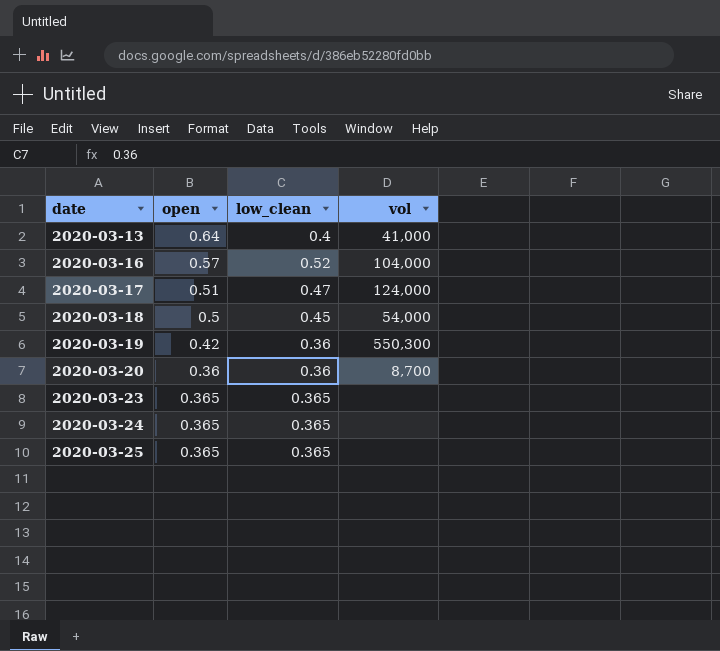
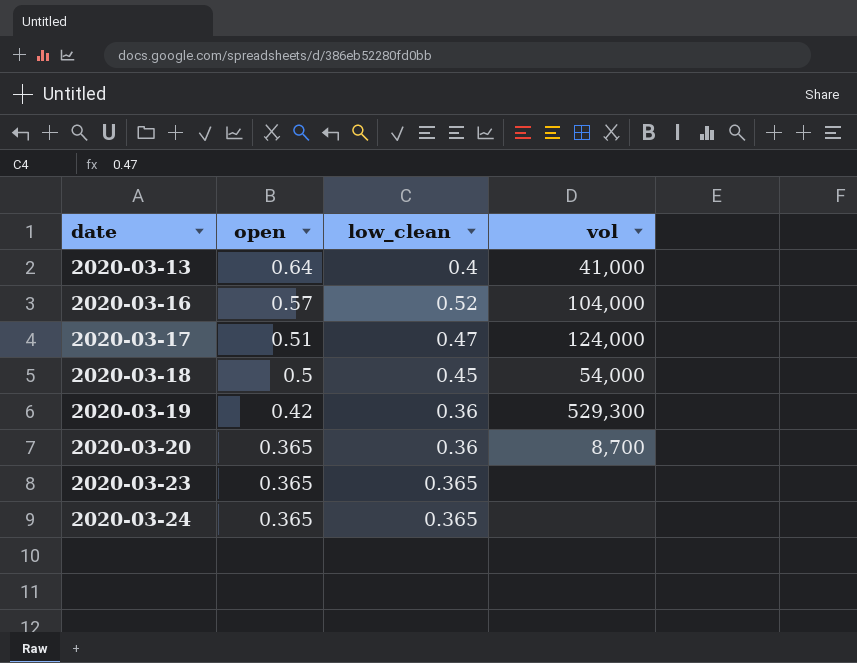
row 2020-03-25: 0.365 | 0.365 | none -> none
2020-03-19 | vol: 550,300 -> 529,300
2020-03-20 | open: 0.36 -> 0.365

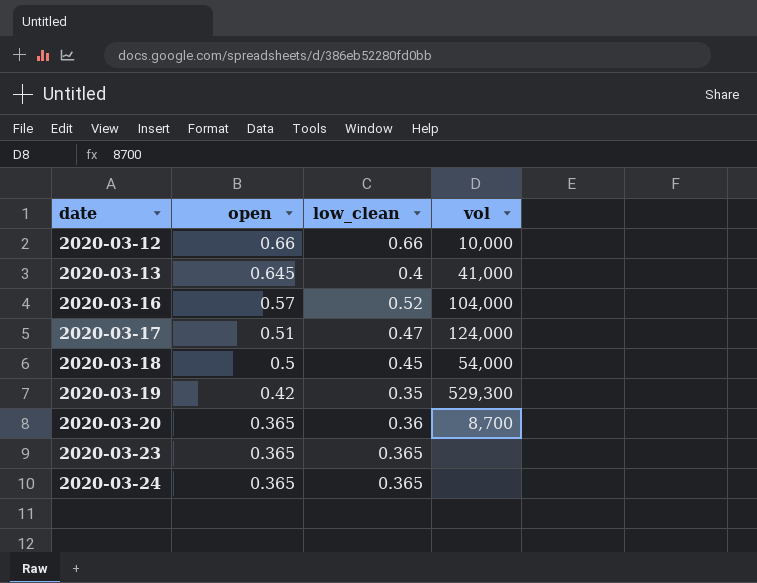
row 2020-03-12: none -> 0.66 | 0.66 | 10,000
2020-03-13 | open: 0.64 -> 0.645
2020-03-19 | low_clean: 0.36 -> 0.35

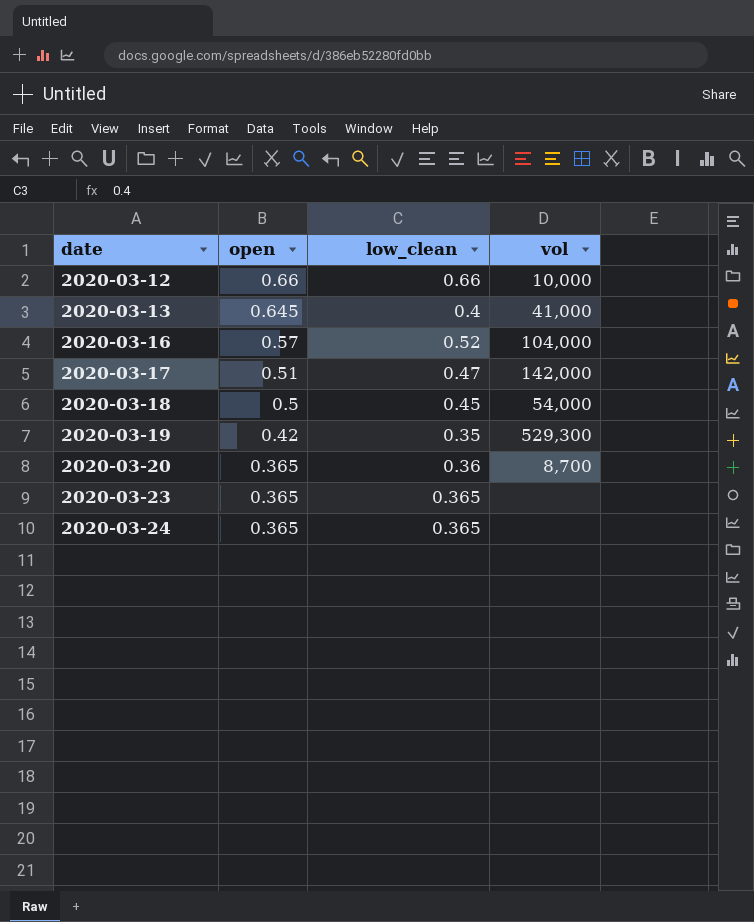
2020-03-17 | vol: 124,000 -> 142,000

